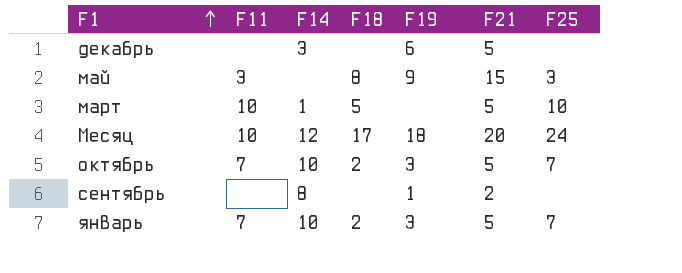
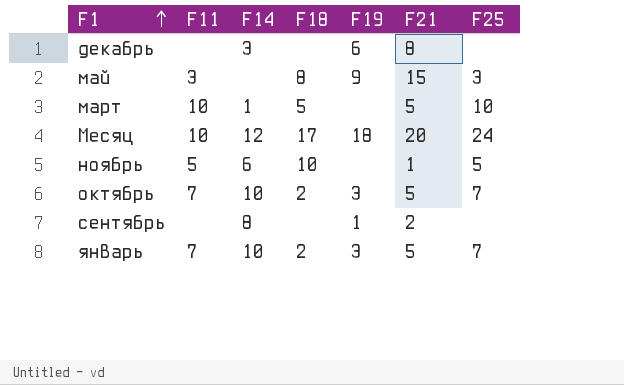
декабрь | F21: 5 -> 8
row ноябрь: none -> 5 | 6 | 10 | none | 1 | 5

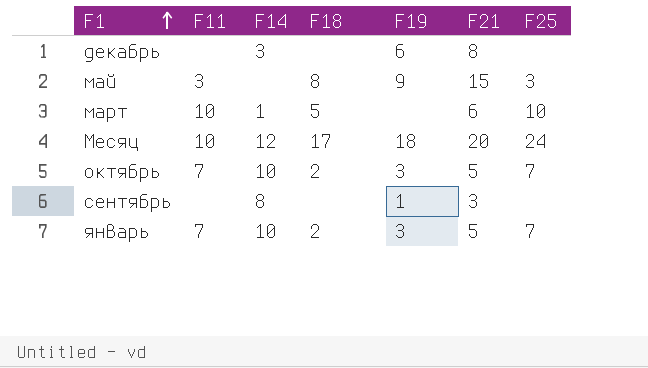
row ноябрь: 5 | 6 | 10 | none | 1 | 5 -> none
март | F21: 5 -> 6
сентябрь | F21: 2 -> 3

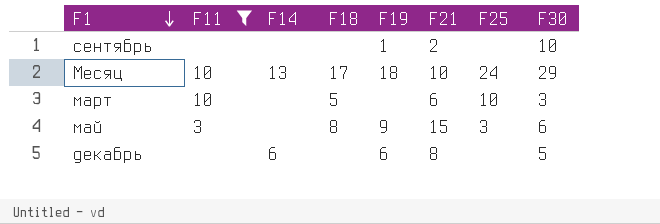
filter: none -> F11 != 7
row order: F1 ascending -> F1 descending
column F30 | position: none -> 8
сентябрь | F14: 8 -> none
сентябрь | F21: 3 -> 2
Месяц | F14: 12 -> 13
Месяц | F21: 20 -> 10
март | F14: 1 -> none
декабрь | F14: 3 -> 6

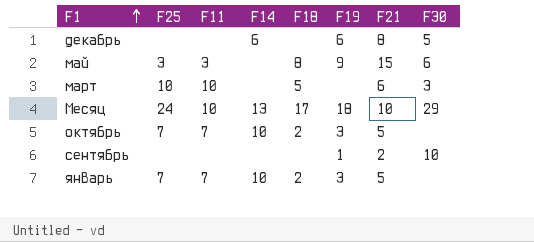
filter: F11 != 7 -> none
row order: F1 descending -> F1 ascending
column F25 | position: 7 -> 2

